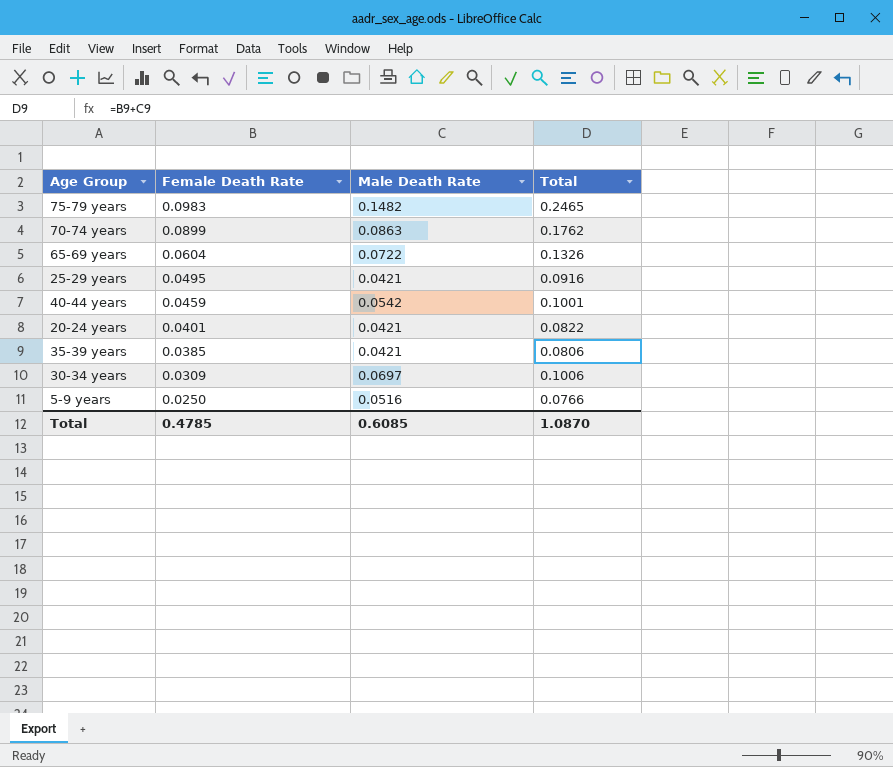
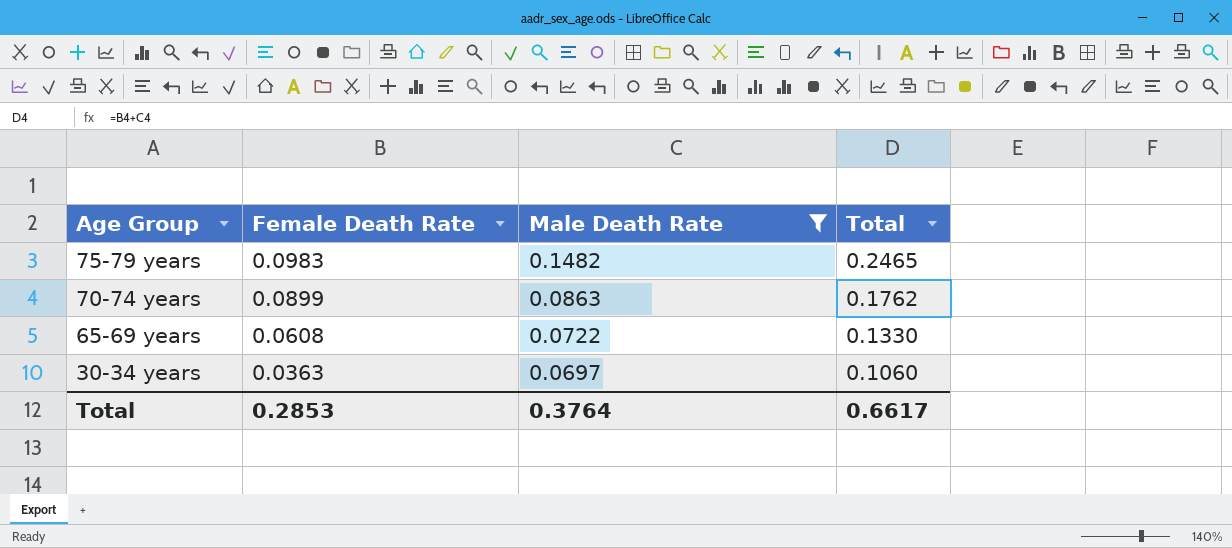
filter: none -> Male Death Rate >= 0.0697
65-69 years | Female Death Rate: 0.0604 -> 0.0608
65-69 years | Total: 0.1326 -> 0.1330
30-34 years | Female Death Rate: 0.0309 -> 0.0363
30-34 years | Total: 0.1006 -> 0.1060
Total | Female Death Rate: 0.4785 -> 0.2853
Total | Male Death Rate: 0.6085 -> 0.3764
Total | Total: 1.0870 -> 0.6617

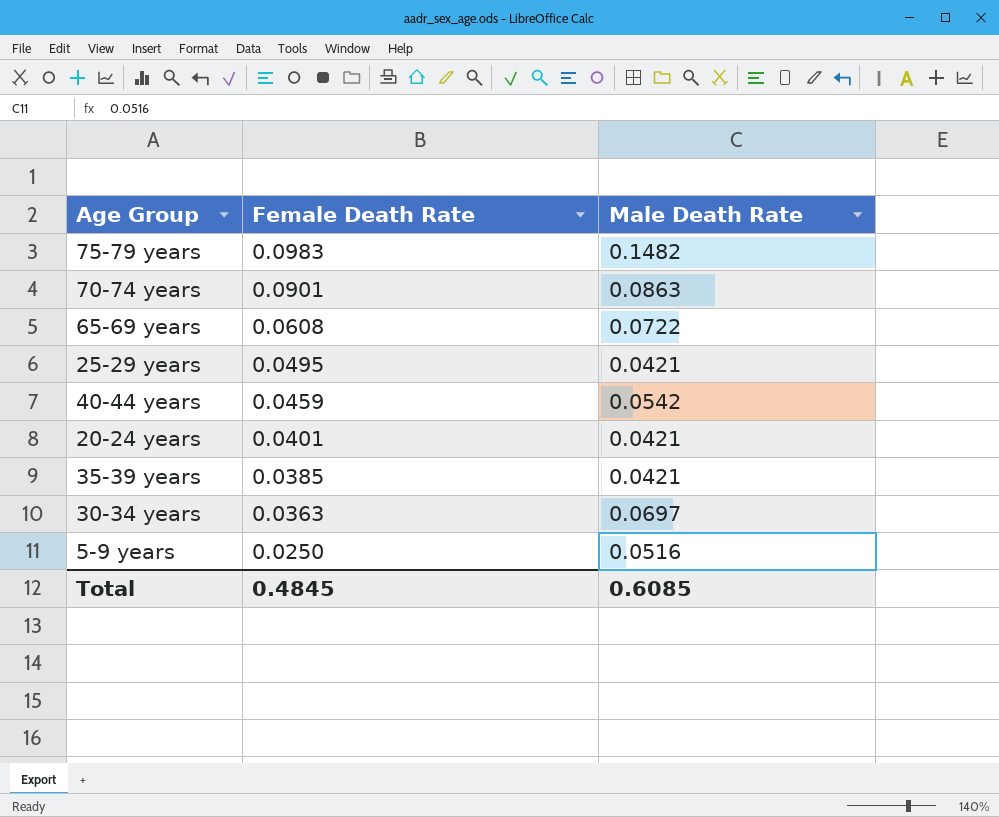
filter: Male Death Rate >= 0.0697 -> none
column Total | formula: [Female Death Rate] + [Male Death Rate] -> none
70-74 years | Female Death Rate: 0.0899 -> 0.0901
Total | Female Death Rate: 0.2853 -> 0.4845
Total | Male Death Rate: 0.3764 -> 0.6085

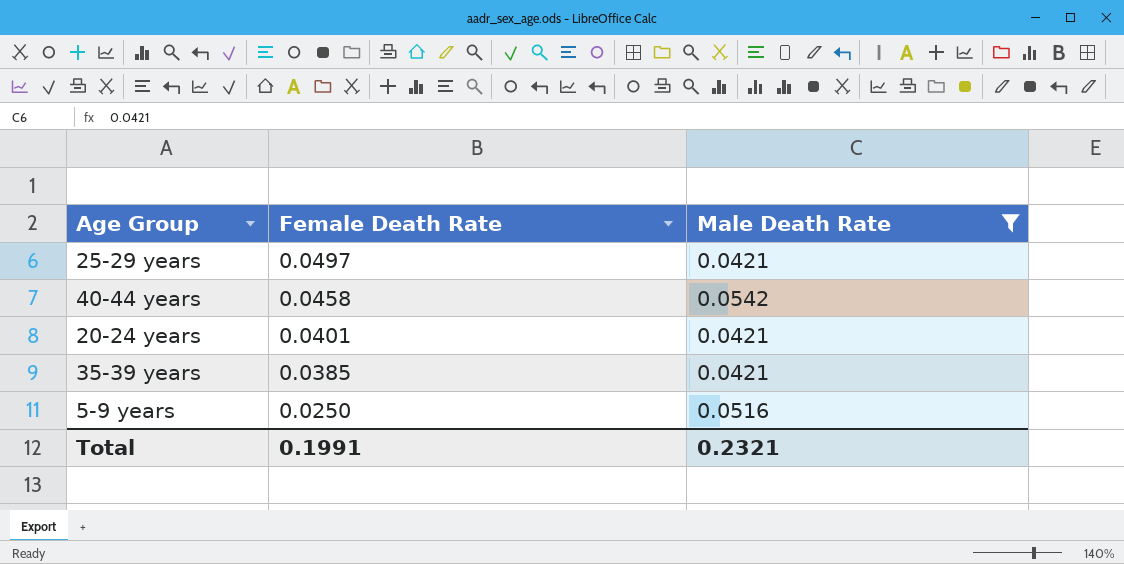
filter: none -> Male Death Rate <= 0.0542
25-29 years | Female Death Rate: 0.0495 -> 0.0497
40-44 years | Female Death Rate: 0.0459 -> 0.0458
Total | Female Death Rate: 0.4845 -> 0.1991
Total | Male Death Rate: 0.6085 -> 0.2321

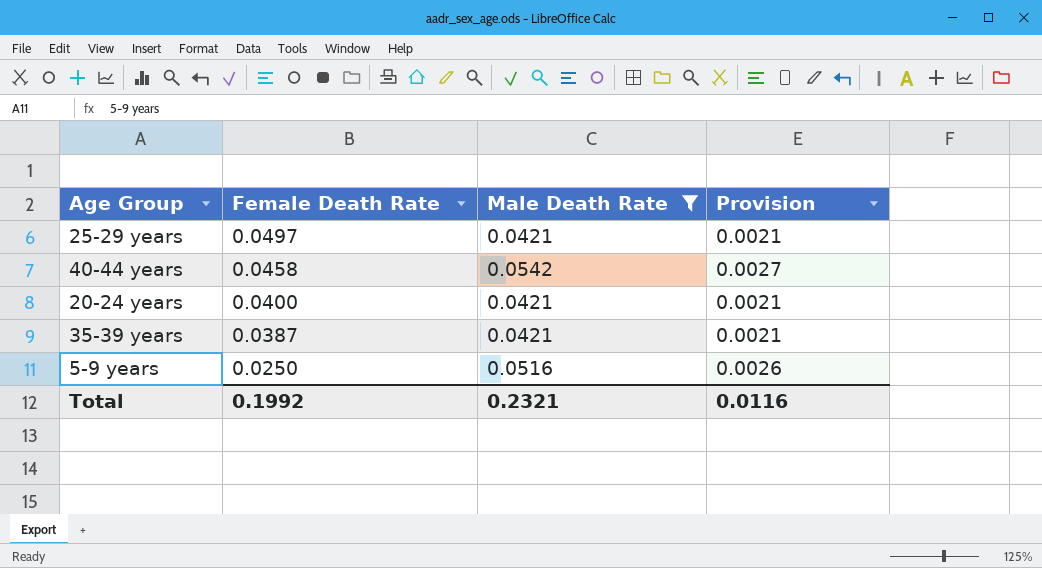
column Provision | formula: none -> [Male Death Rate] * 0.05
20-24 years | Female Death Rate: 0.0401 -> 0.0400
35-39 years | Female Death Rate: 0.0385 -> 0.0387
Total | Female Death Rate: 0.1991 -> 0.1992

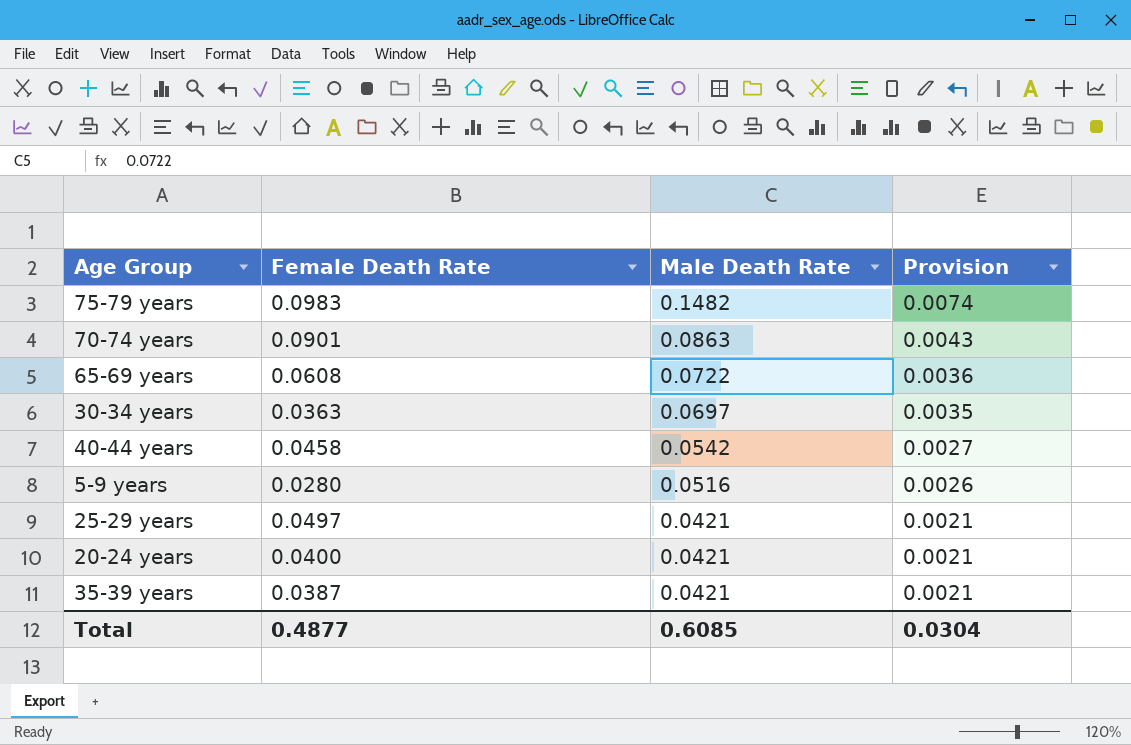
filter: Male Death Rate <= 0.0542 -> none
row order: Female Death Rate descending -> Male Death Rate descending
5-9 years | Female Death Rate: 0.0250 -> 0.0280
Total | Female Death Rate: 0.1992 -> 0.4877
Total | Male Death Rate: 0.2321 -> 0.6085
Total | Provision: 0.0116 -> 0.0304

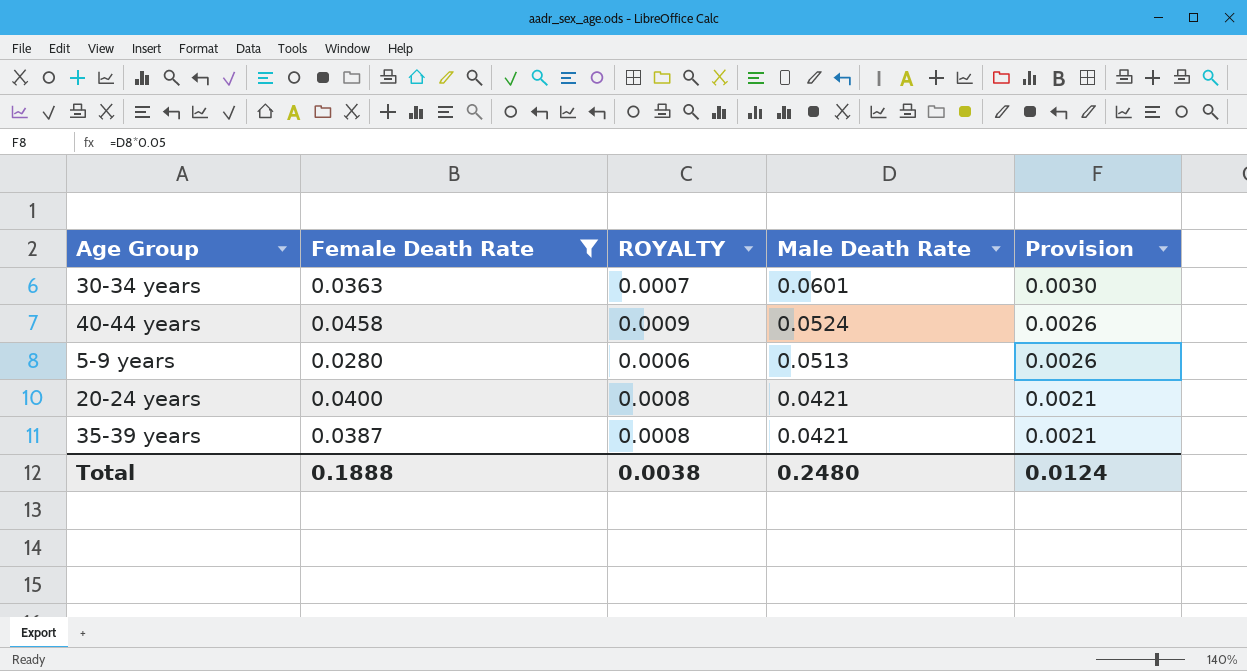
filter: none -> Female Death Rate <= 0.0458
column ROYALTY | formula: none -> [Female Death Rate] * 0.02
30-34 years | Male Death Rate: 0.0697 -> 0.0601
30-34 years | Provision: 0.0035 -> 0.0030
40-44 years | Male Death Rate: 0.0542 -> 0.0524
40-44 years | Provision: 0.0027 -> 0.0026
5-9 years | Male Death Rate: 0.0516 -> 0.0513
Total | Female Death Rate: 0.4877 -> 0.1888
Total | Male Death Rate: 0.6085 -> 0.2480
Total | Provision: 0.0304 -> 0.0124

